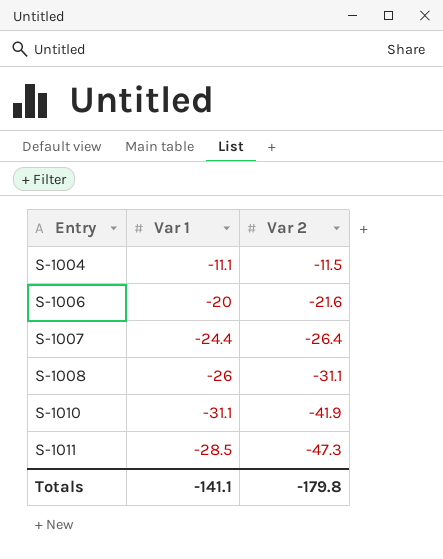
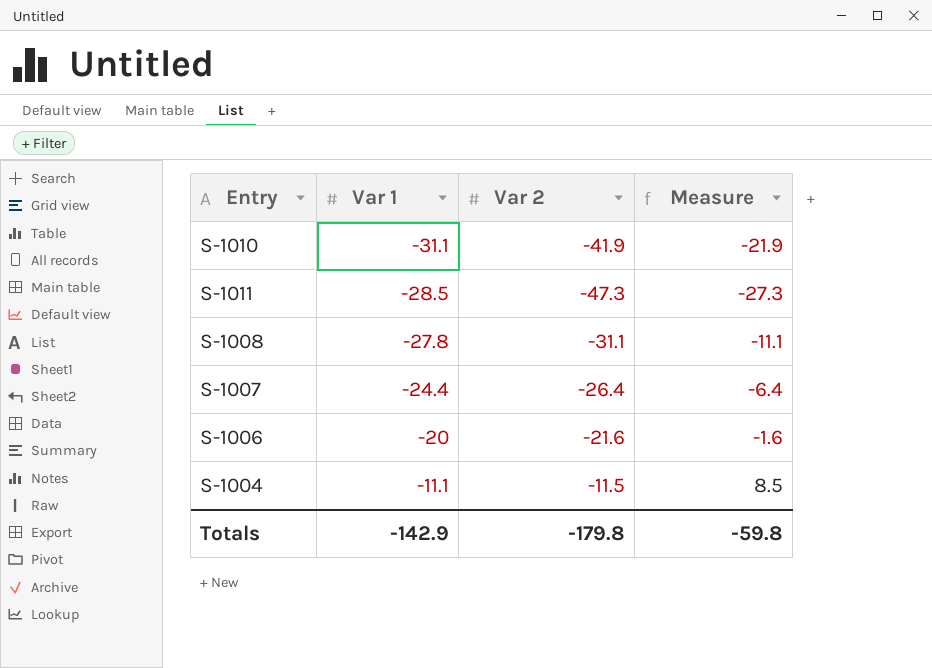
row order: Entry ascending -> Var 1 ascending
column Measure | formula: none -> [Var 2] + 20
S-1008 | Var 1: -26 -> -27.8
Totals | Var 1: -141.1 -> -142.9

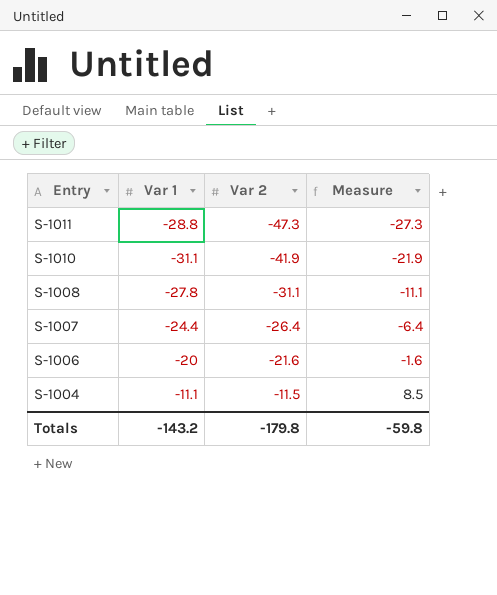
row order: Var 1 ascending -> Entry descending
S-1011 | Var 1: -28.5 -> -28.8
Totals | Var 1: -142.9 -> -143.2

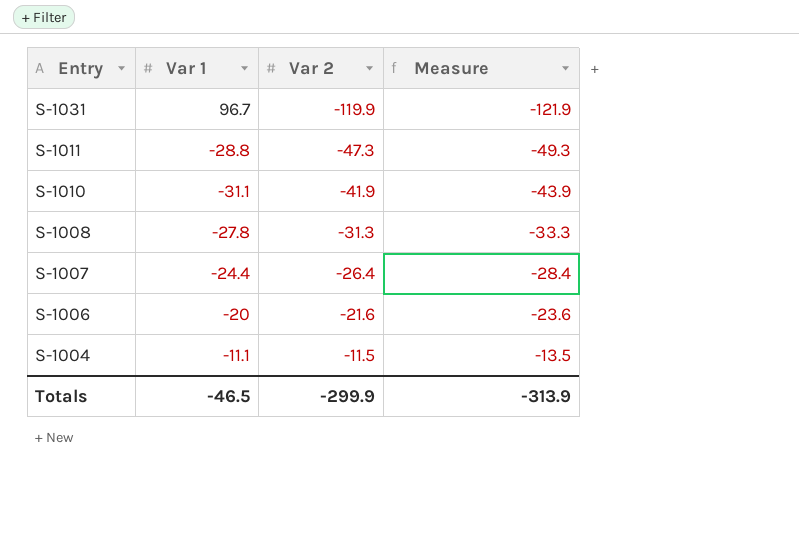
column Measure | formula: [Var 2] + 20 -> [Var 2] - 2
row S-1031: none -> 96.7 | -119.9 | -121.9
S-1008 | Var 2: -31.1 -> -31.3
Totals | Var 1: -143.2 -> -46.5
Totals | Var 2: -179.8 -> -299.9
Totals | Measure: -59.8 -> -313.9

